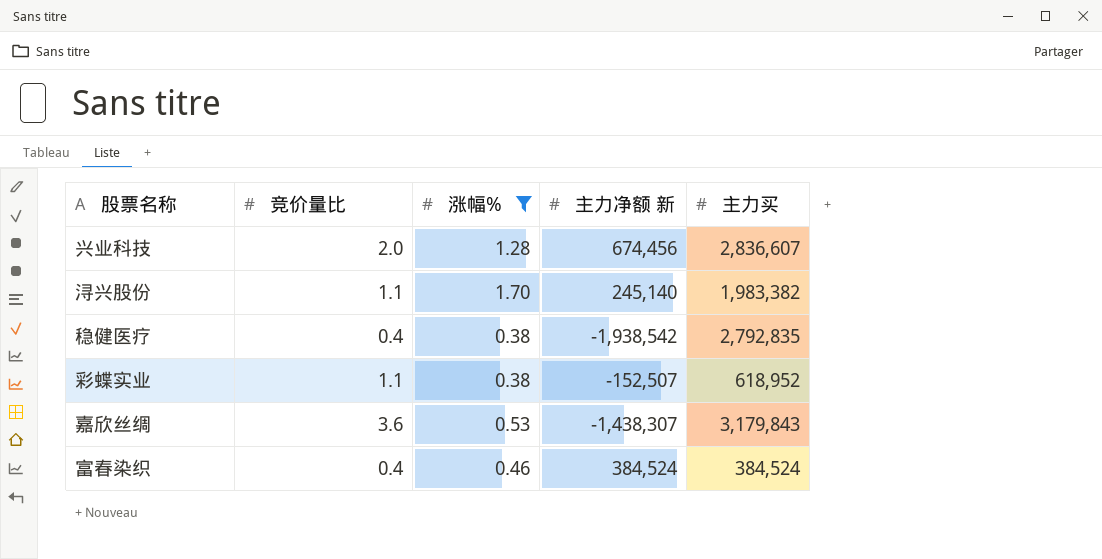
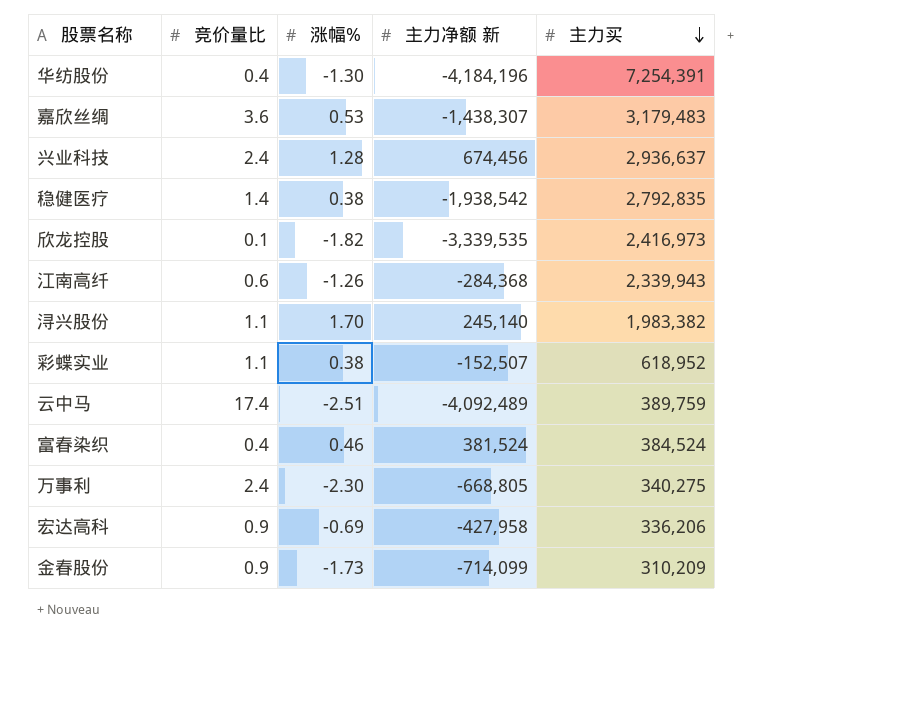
filter: 涨幅% >= 0.38 -> none
row order: none -> 主力买 descending
嘉欣丝绸 | 主力买: 3,179,843 -> 3,179,483
兴业科技 | 竞价量比: 2.0 -> 2.4
兴业科技 | 主力买: 2,836,607 -> 2,936,637
稳健医疗 | 竞价量比: 0.4 -> 1.4
富春染织 | 主力净额 新: 384,524 -> 381,524

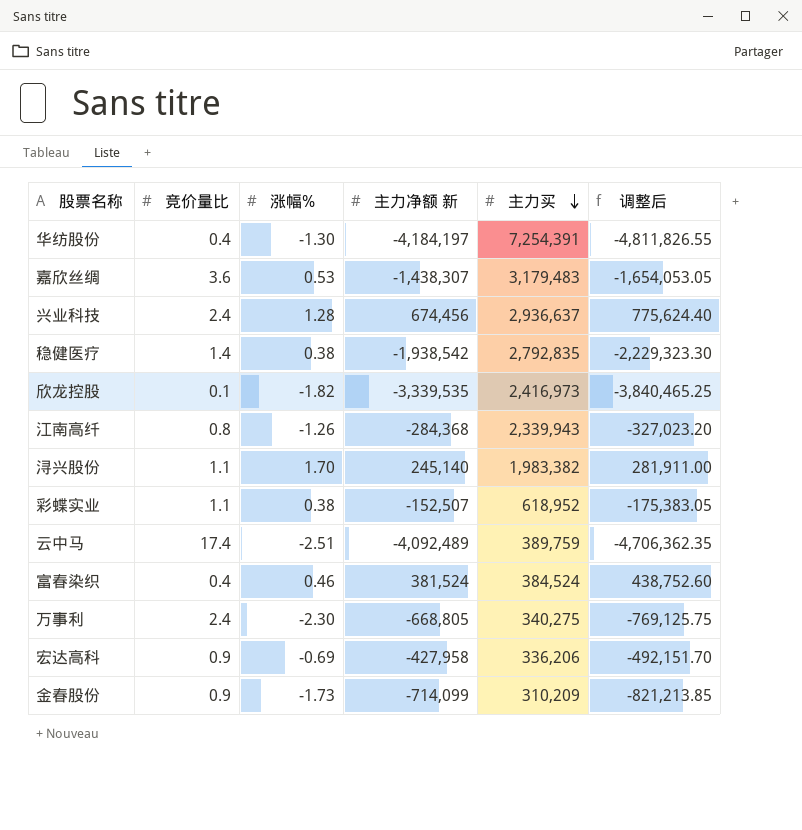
column 调整后 | formula: none -> [主力净额 新] * 1.15
华纺股份 | 主力净额 新: -4,184,196 -> -4,184,197
江南高纤 | 竞价量比: 0.6 -> 0.8

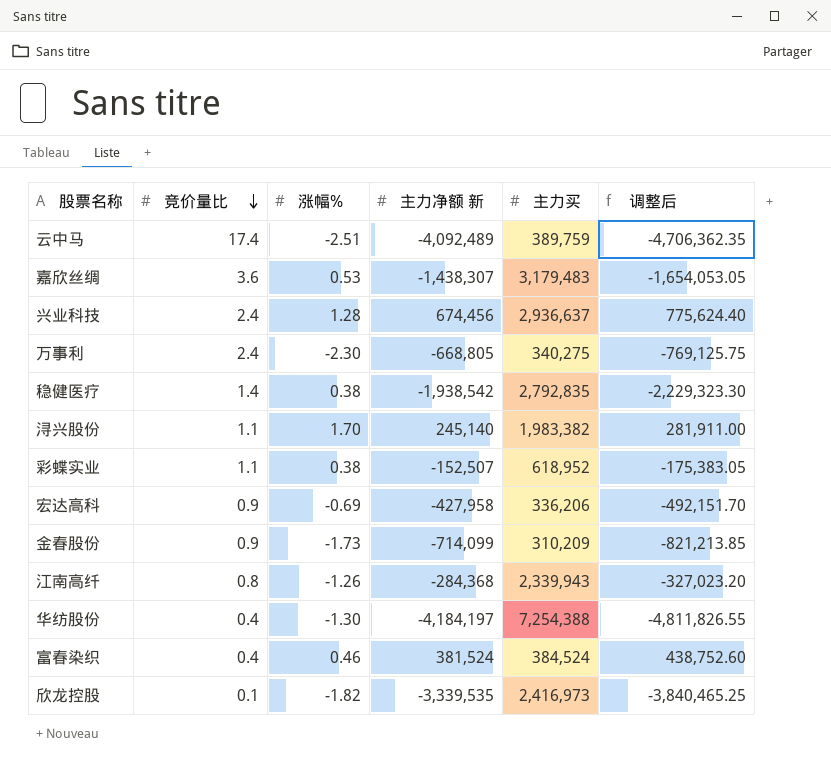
row order: 主力买 descending -> 竞价量比 descending
华纺股份 | 主力买: 7,254,391 -> 7,254,388

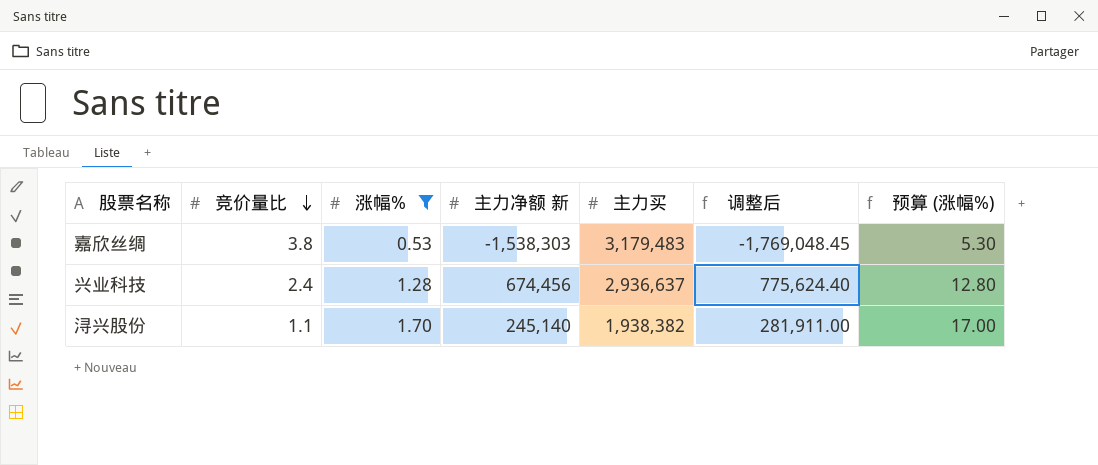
filter: none -> 涨幅% >= 0.53
column 预算 (涨幅%) | formula: none -> [涨幅%] * 10
嘉欣丝绸 | 竞价量比: 3.6 -> 3.8
嘉欣丝绸 | 主力净额 新: -1,438,307 -> -1,538,303
嘉欣丝绸 | 调整后: -1,654,053.05 -> -1,769,048.45
浔兴股份 | 主力买: 1,983,382 -> 1,938,382

